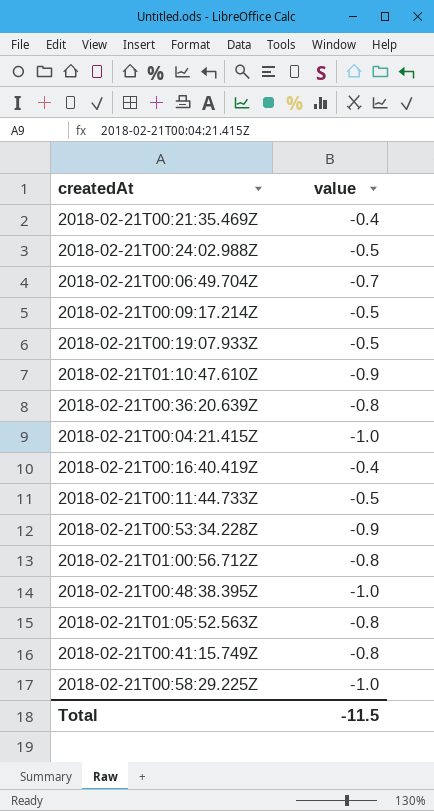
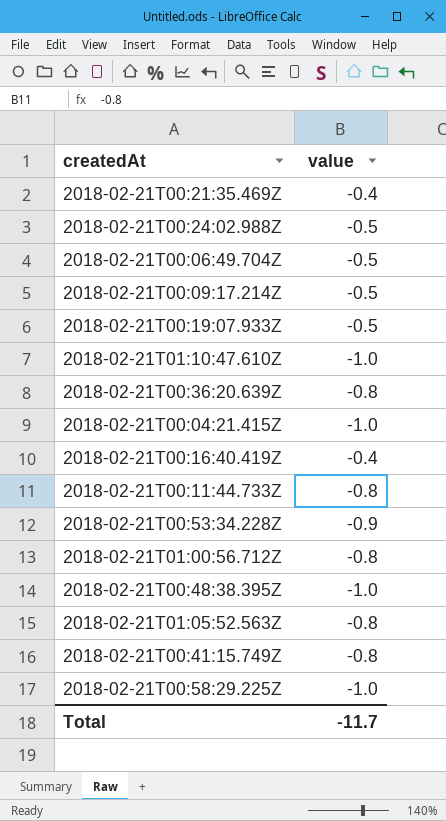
2018-02-21T00:06:49.704Z | value: -0.7 -> -0.5
2018-02-21T01:10:47.610Z | value: -0.9 -> -1.0
2018-02-21T00:11:44.733Z | value: -0.5 -> -0.8
Total | value: -11.5 -> -11.7

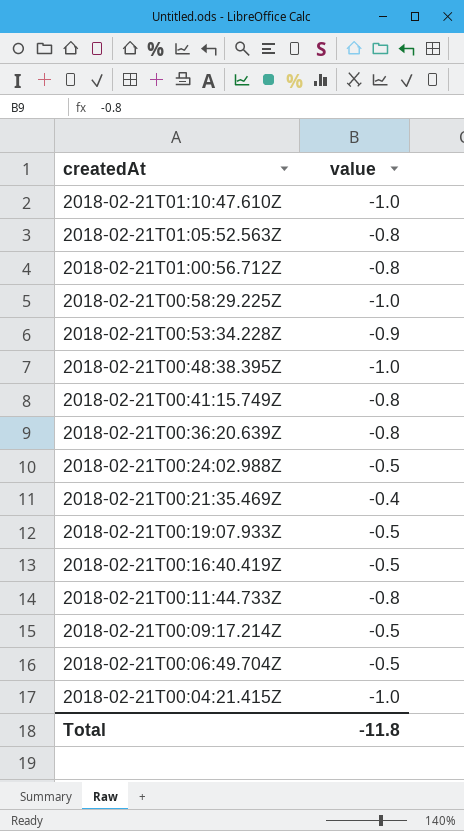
row order: none -> createdAt descending
2018-02-21T00:16:40.419Z | value: -0.4 -> -0.5
Total | value: -11.7 -> -11.8

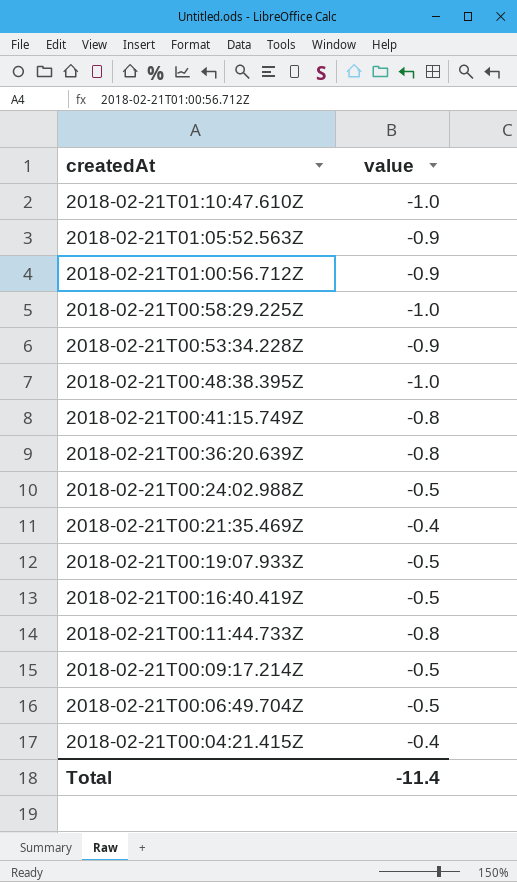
2018-02-21T01:05:52.563Z | value: -0.8 -> -0.9
2018-02-21T01:00:56.712Z | value: -0.8 -> -0.9
2018-02-21T00:04:21.415Z | value: -1.0 -> -0.4
Total | value: -11.8 -> -11.4

